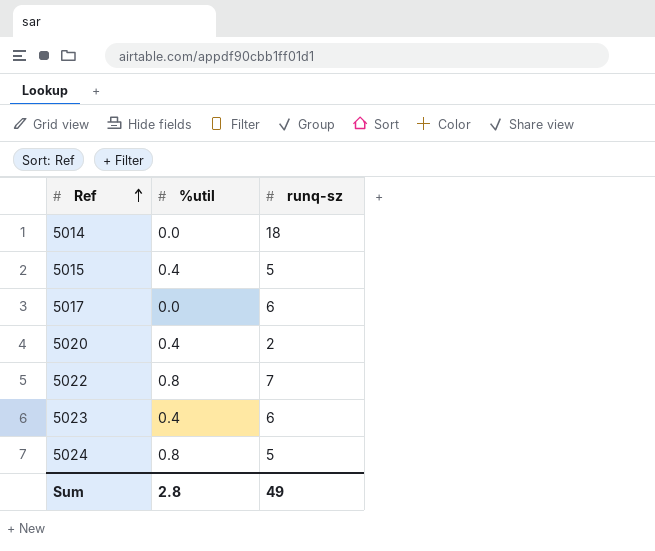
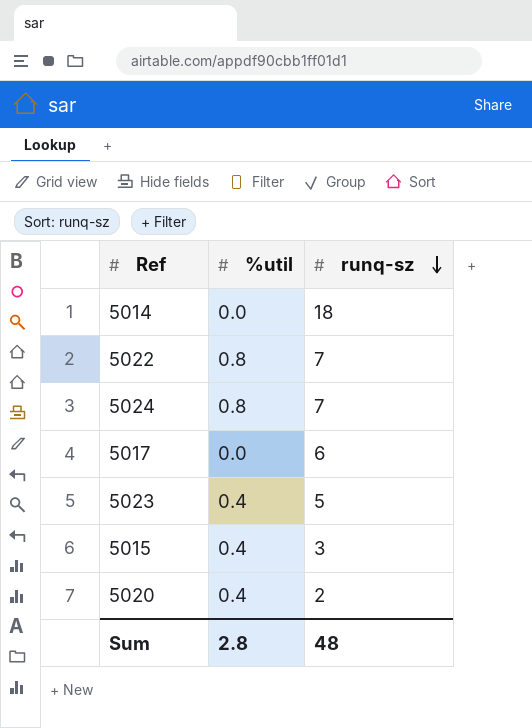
row order: Ref ascending -> runq-sz descending
5024 | runq-sz: 5 -> 7
5023 | runq-sz: 6 -> 5
5015 | runq-sz: 5 -> 3
Sum | runq-sz: 49 -> 48

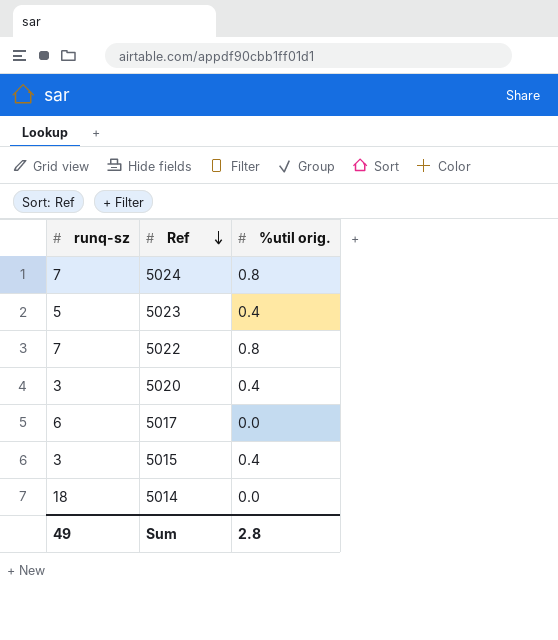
row order: runq-sz descending -> Ref descending
column runq-sz | position: 3 -> 1
column name: %util -> %util orig.
5020 | runq-sz: 2 -> 3
Sum | runq-sz: 48 -> 49

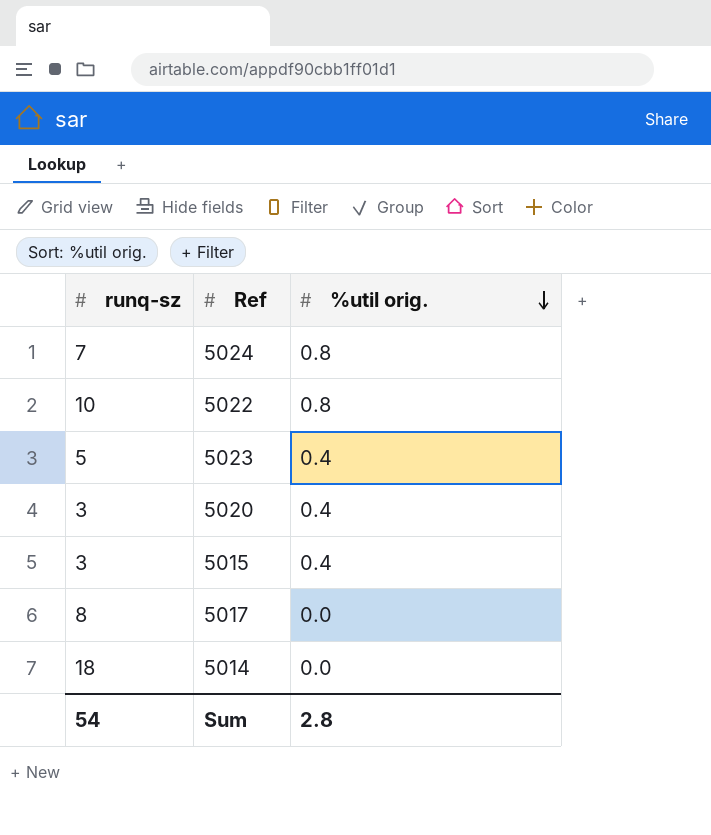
row order: Ref descending -> %util orig. descending
5022 | runq-sz: 7 -> 10
5017 | runq-sz: 6 -> 8
Sum | runq-sz: 49 -> 54

